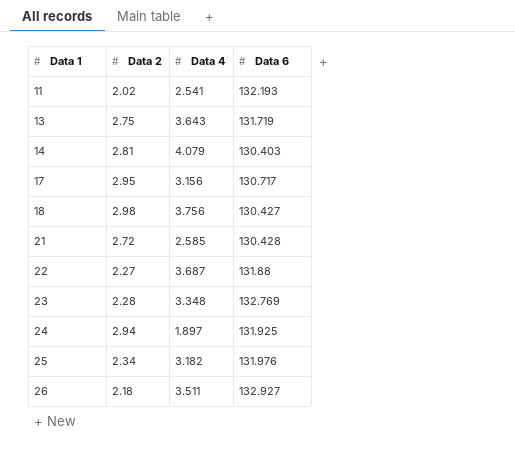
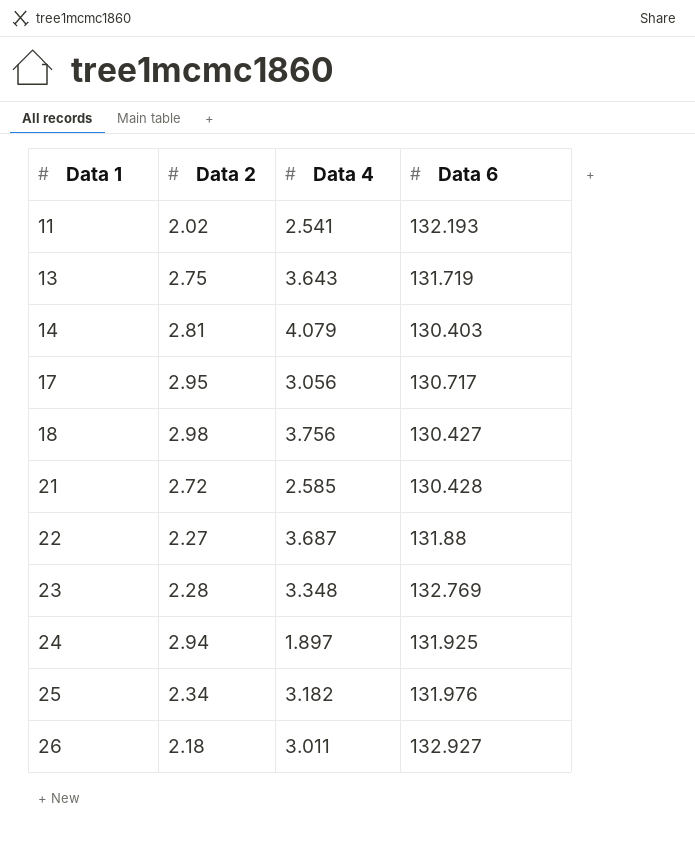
17 | Data 4: 3.156 -> 3.056
26 | Data 4: 3.511 -> 3.011

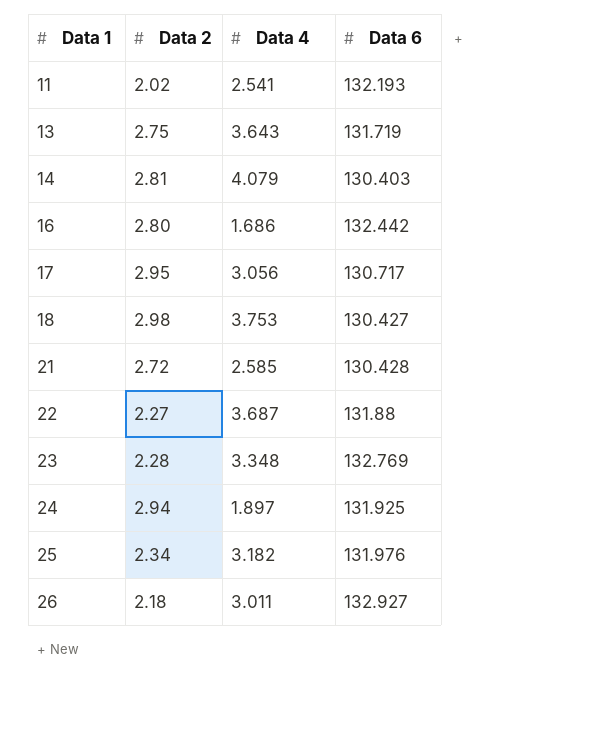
row 16: none -> 2.80 | 1.686 | 132.442
18 | Data 4: 3.756 -> 3.753

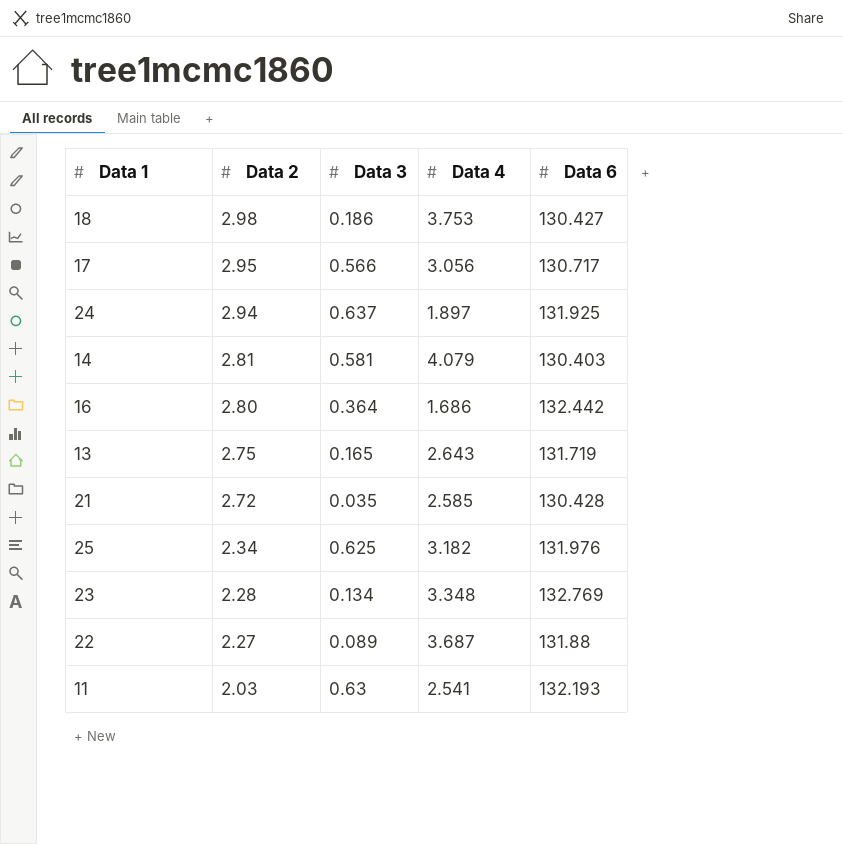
row order: Data 1 ascending -> Data 2 descending
column Data 3 | position: none -> 3
row 26: 2.18 | 3.011 | 132.927 -> none
13 | Data 4: 3.643 -> 2.643
11 | Data 2: 2.02 -> 2.03

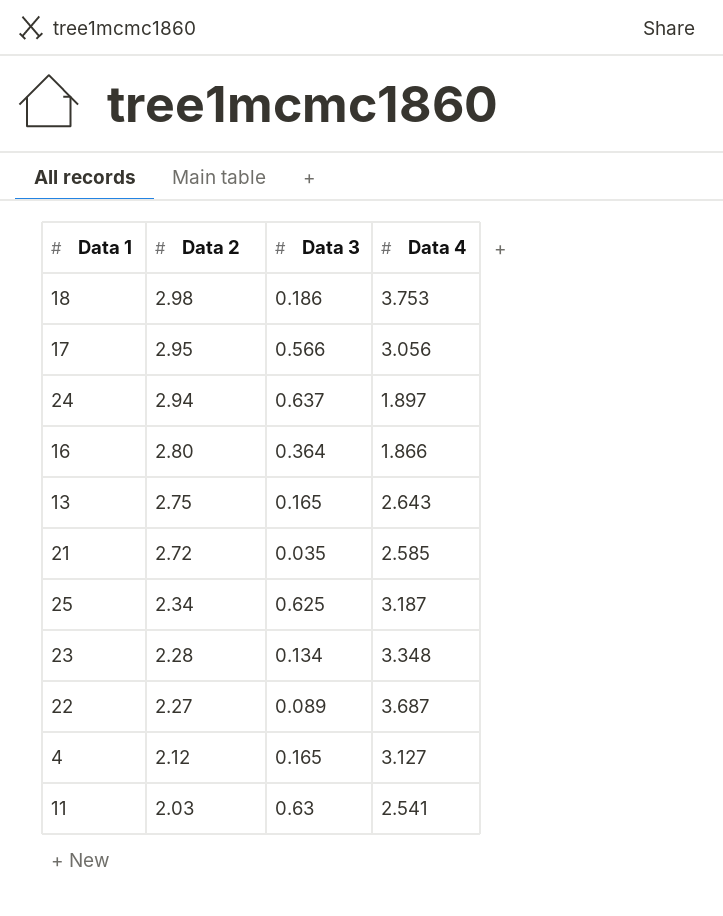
column Data 6 | position: 5 -> none
row 14: 2.81 | 0.581 | 4.079 | 130.403 -> none
16 | Data 4: 1.686 -> 1.866
25 | Data 4: 3.182 -> 3.187
row 4: none -> 2.12 | 0.165 | 3.127

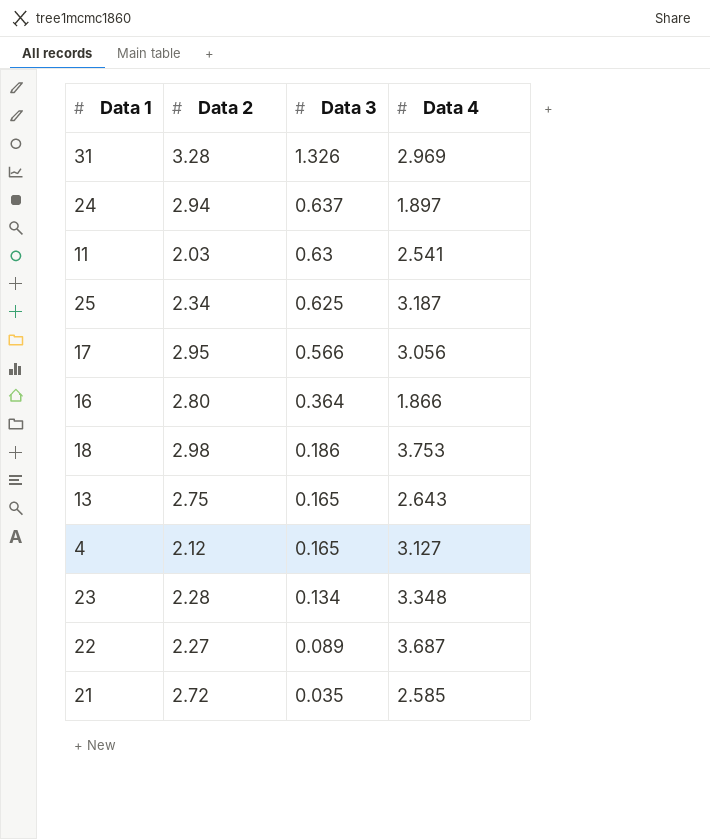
row order: Data 2 descending -> Data 3 descending
row 31: none -> 3.28 | 1.326 | 2.969

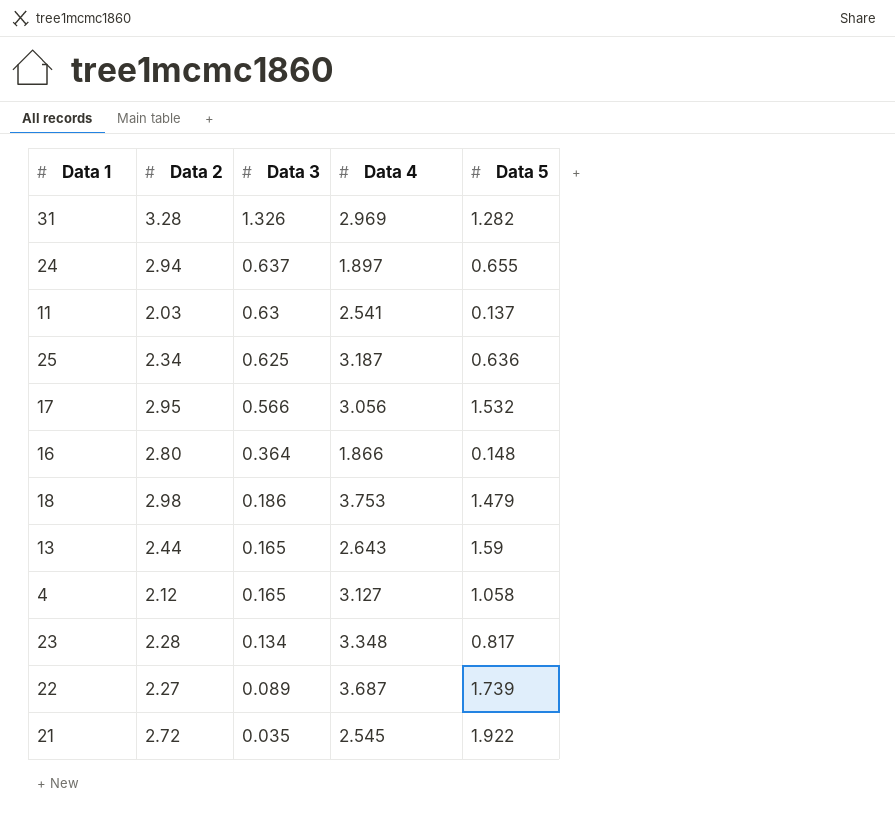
column Data 5 | position: none -> 5
13 | Data 2: 2.75 -> 2.44
21 | Data 4: 2.585 -> 2.545

